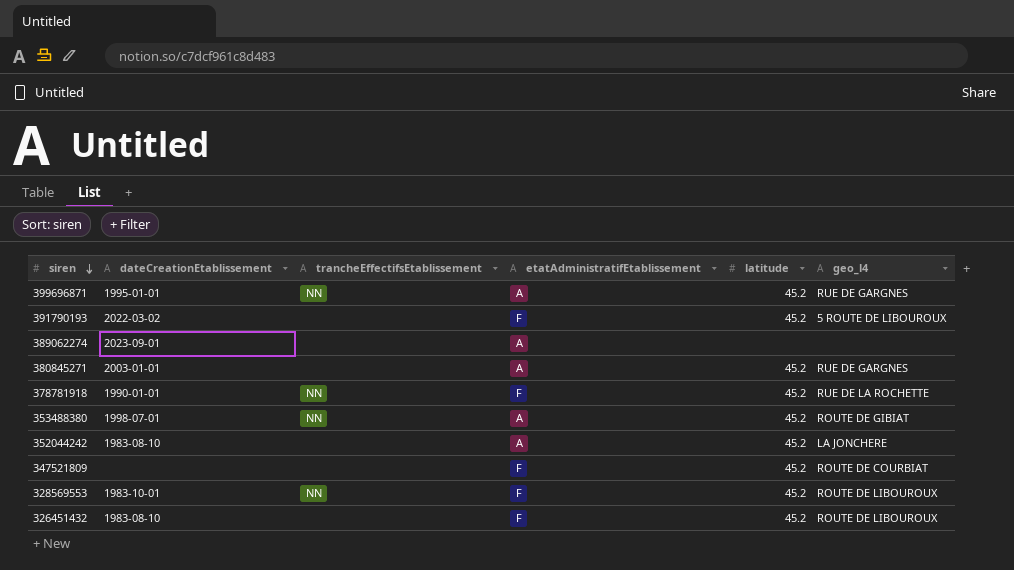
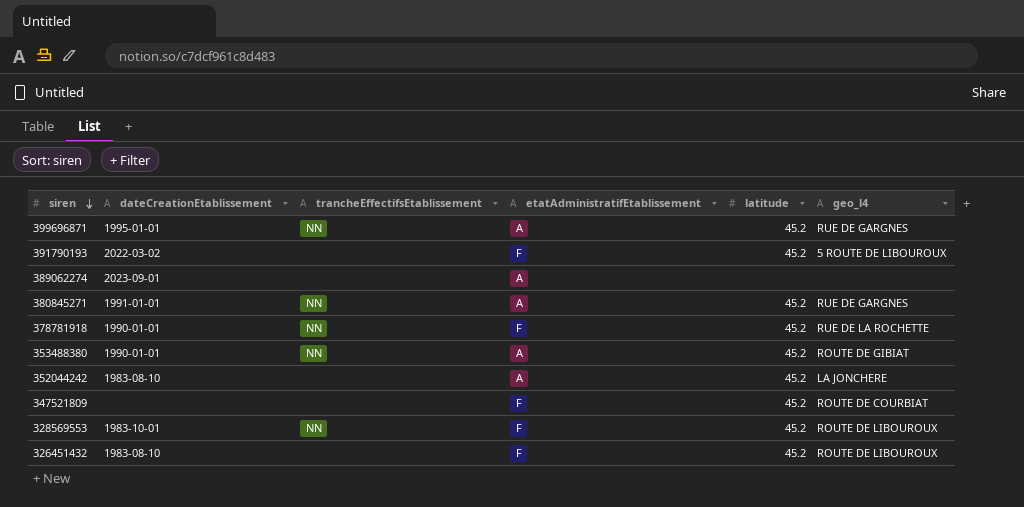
380845271 | dateCreationEtablissement: 2003-01-01 -> 1991-01-01
380845271 | trancheEffectifsEtablissement: none -> NN
353488380 | dateCreationEtablissement: 1998-07-01 -> 1990-01-01

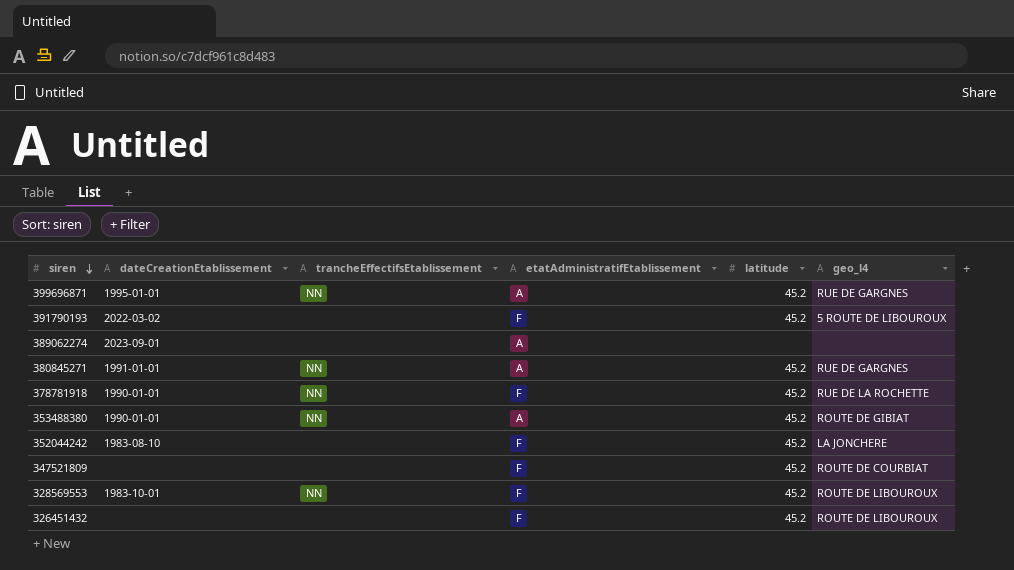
352044242 | etatAdministratifEtablissement: A -> F
326451432 | dateCreationEtablissement: 1983-08-10 -> none

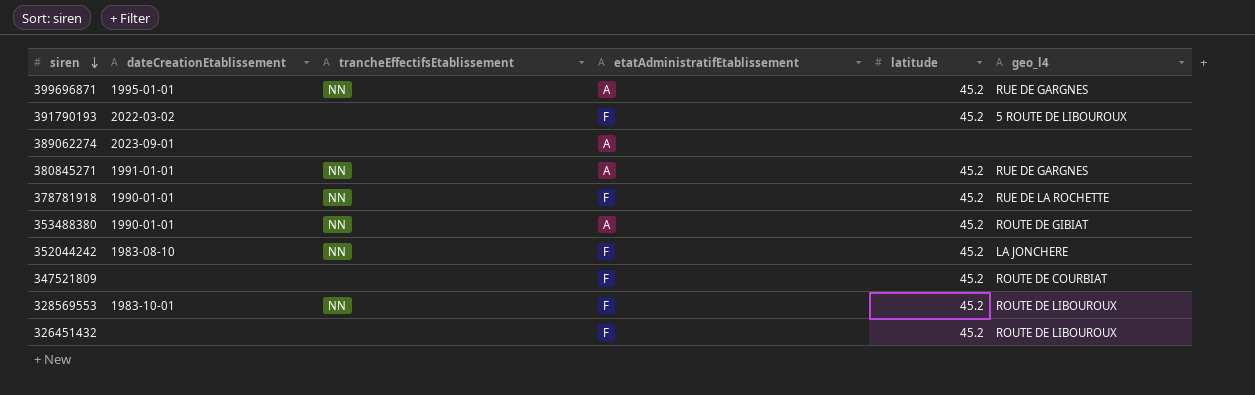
352044242 | trancheEffectifsEtablissement: none -> NN

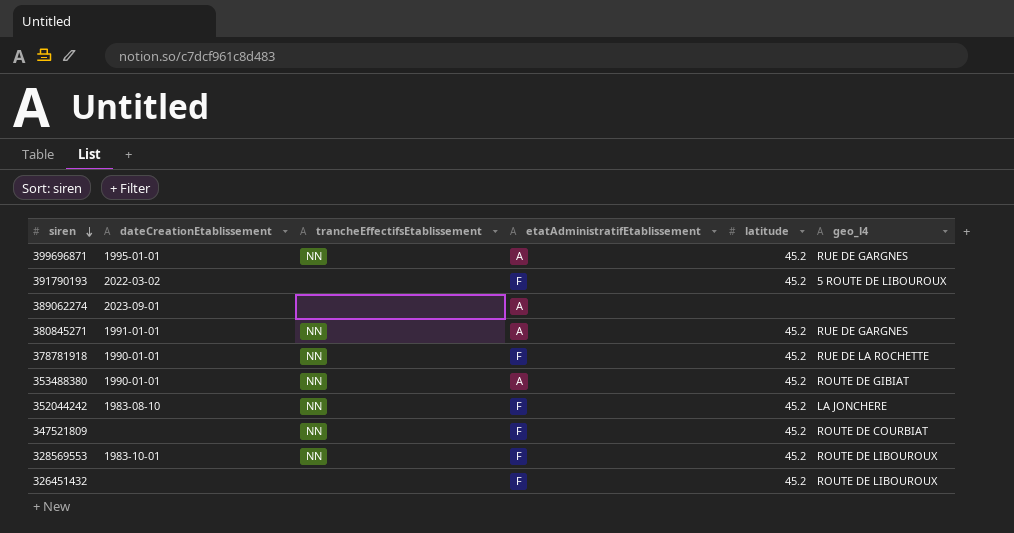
347521809 | trancheEffectifsEtablissement: none -> NN

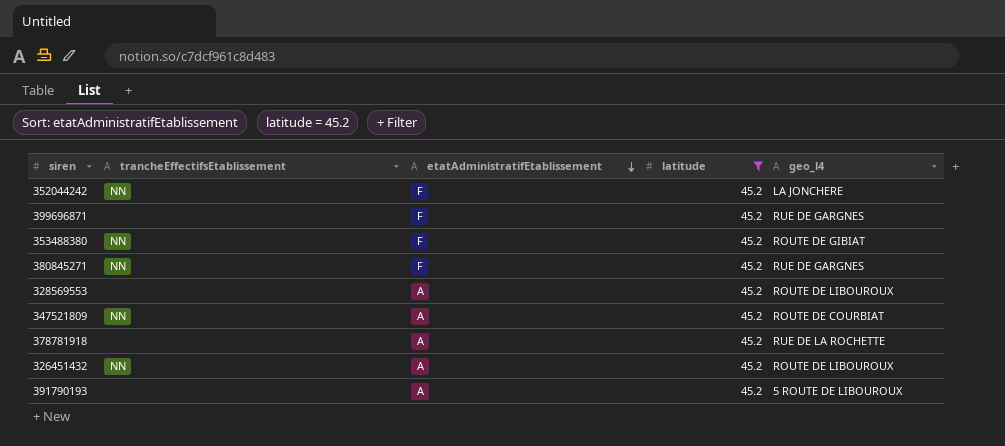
filter: none -> latitude = 45.2
row order: siren descending -> etatAdministratifEtablissement descending
column dateCreationEtablissement | position: 2 -> none
399696871 | trancheEffectifsEtablissement: NN -> none
399696871 | etatAdministratifEtablissement: A -> F
353488380 | etatAdministratifEtablissement: A -> F
380845271 | etatAdministratifEtablissement: A -> F
328569553 | trancheEffectifsEtablissement: NN -> none
328569553 | etatAdministratifEtablissement: F -> A
347521809 | etatAdministratifEtablissement: F -> A
378781918 | trancheEffectifsEtablissement: NN -> none
378781918 | etatAdministratifEtablissement: F -> A
326451432 | trancheEffectifsEtablissement: none -> NN
326451432 | etatAdministratifEtablissement: F -> A
391790193 | etatAdministratifEtablissement: F -> A

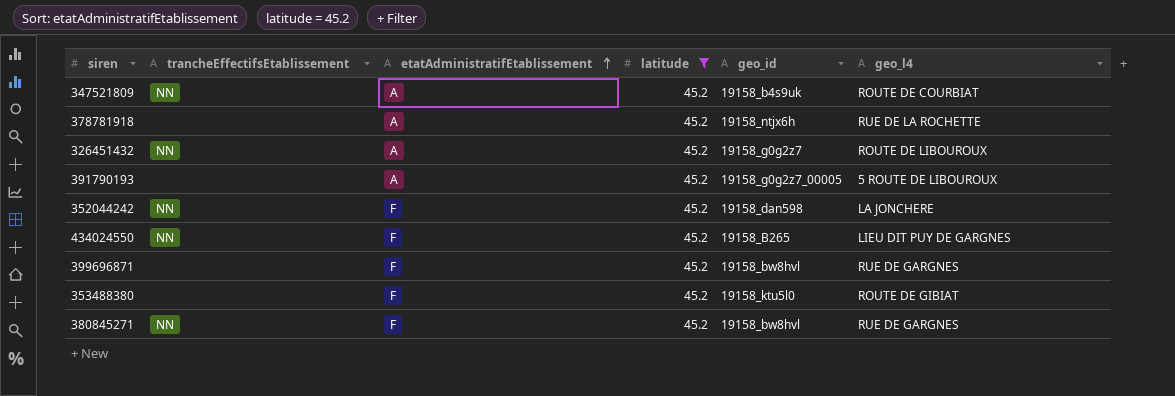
row order: etatAdministratifEtablissement descending -> etatAdministratifEtablissement ascending
column geo_id | position: none -> 5
row 328569553: none | A | 45.2 | ROUTE DE LIBOUROUX -> none
row 434024550: none -> NN | F | 45.2 | 19158_B265 | LIEU DIT PUY DE GARGNES
353488380 | trancheEffectifsEtablissement: NN -> none

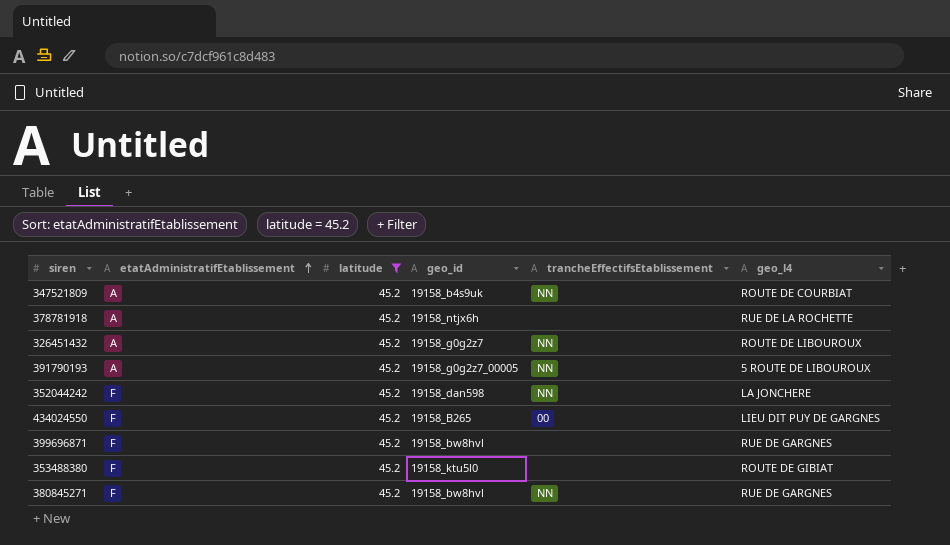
column trancheEffectifsEtablissement | position: 2 -> 5
391790193 | trancheEffectifsEtablissement: none -> NN
434024550 | trancheEffectifsEtablissement: NN -> 00

